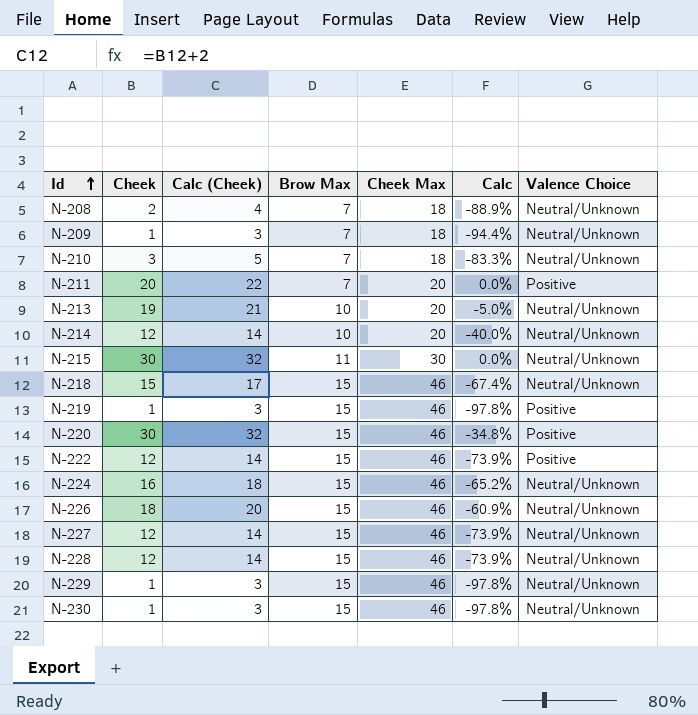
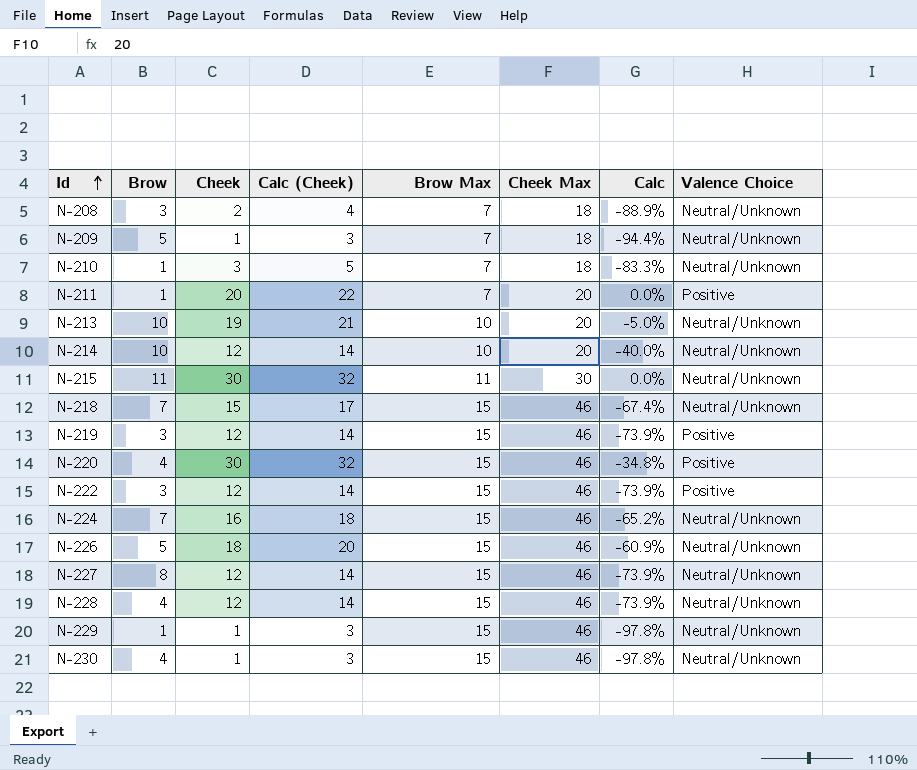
column Brow | position: none -> 2
N-219 | Cheek: 1 -> 12
N-219 | Calc (Cheek): 3 -> 14
N-219 | Calc: -97.8% -> -73.9%

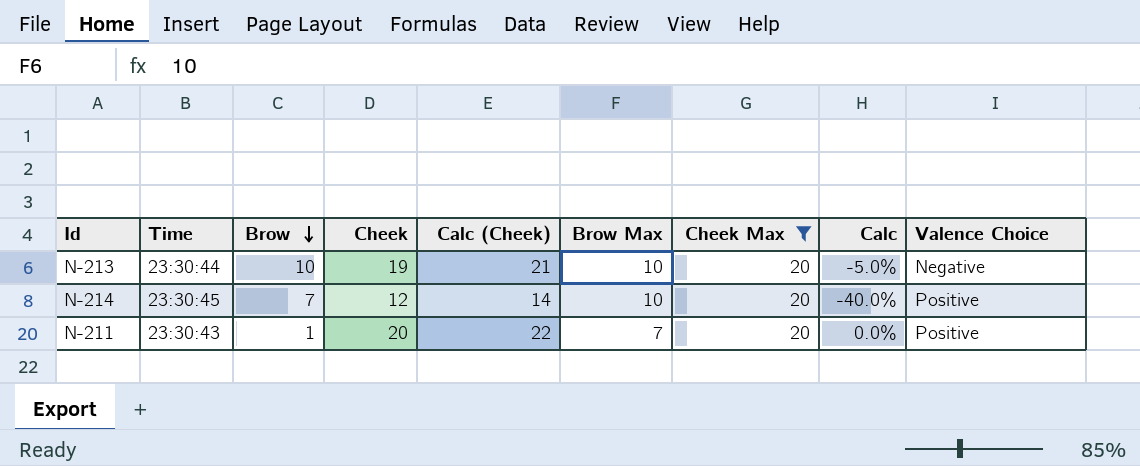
filter: none -> Cheek Max = 20
row order: Id ascending -> Brow descending
column Time | position: none -> 2
N-213 | Valence Choice: Neutral/Unknown -> Negative
N-214 | Brow: 10 -> 7
N-214 | Valence Choice: Neutral/Unknown -> Positive

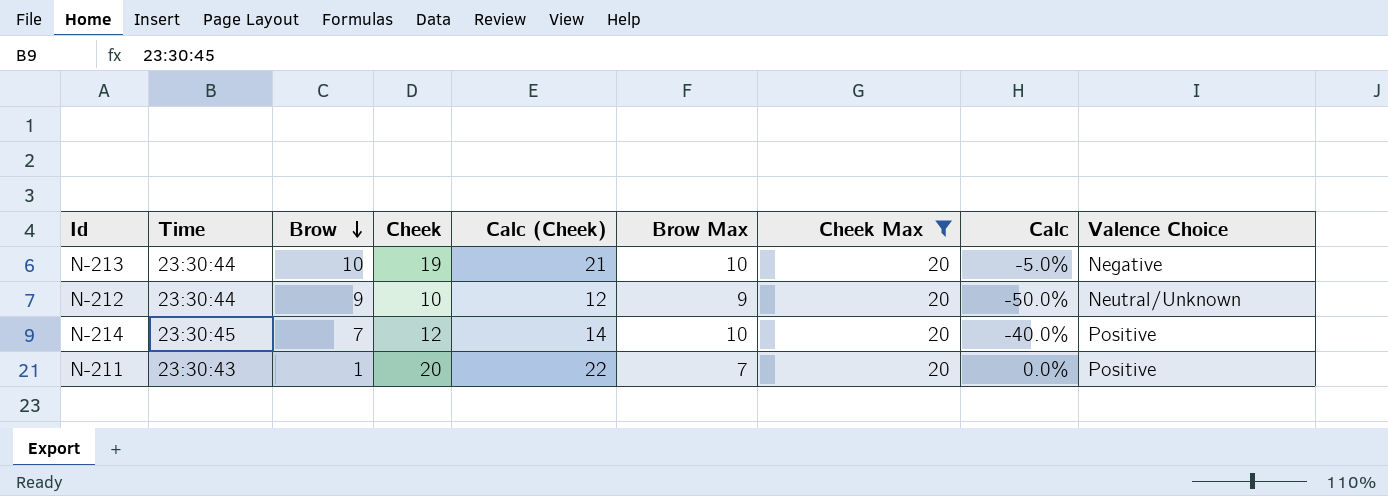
row N-212: none -> 23:30:44 | 9 | 10 | 12 | 9 | 20 | -50.0% | Neutral/Unknown

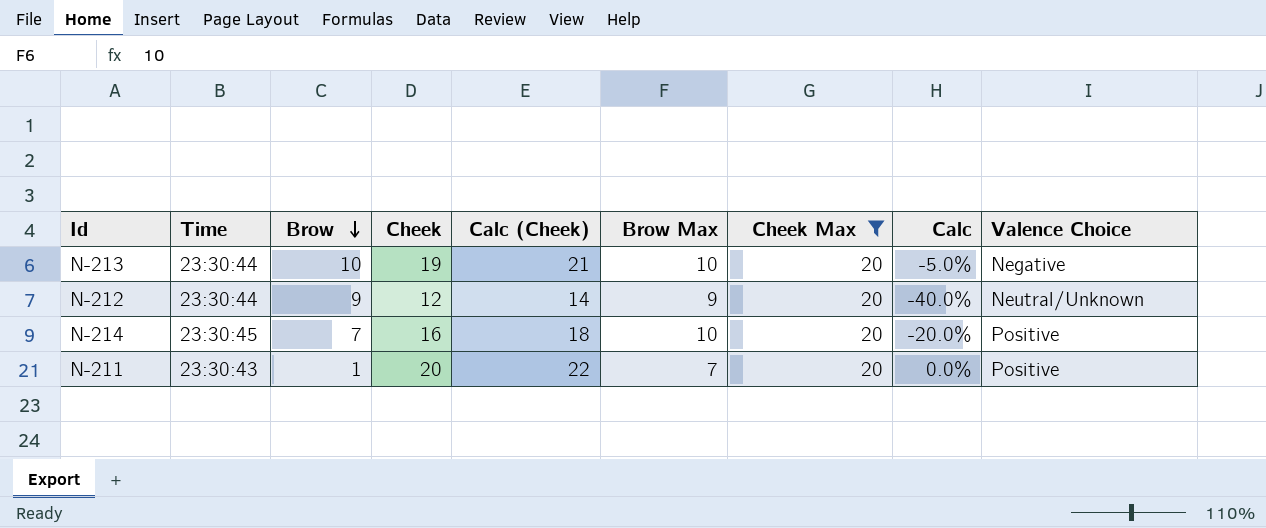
N-212 | Cheek: 10 -> 12
N-212 | Calc (Cheek): 12 -> 14
N-212 | Calc: -50.0% -> -40.0%
N-214 | Cheek: 12 -> 16
N-214 | Calc (Cheek): 14 -> 18
N-214 | Calc: -40.0% -> -20.0%

